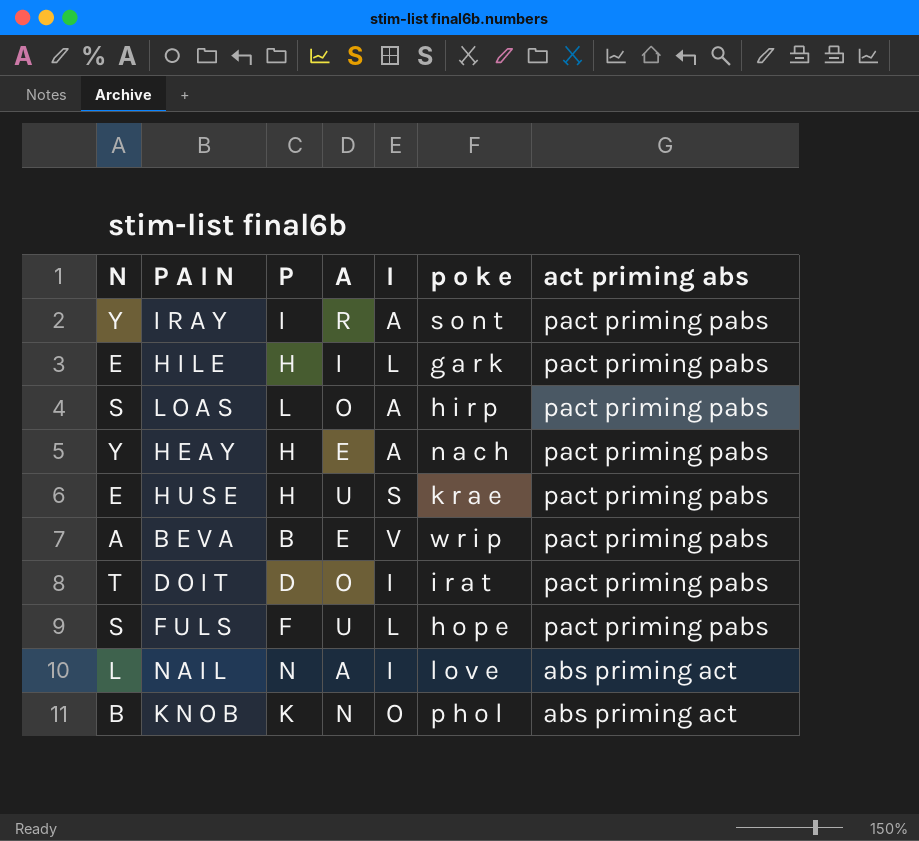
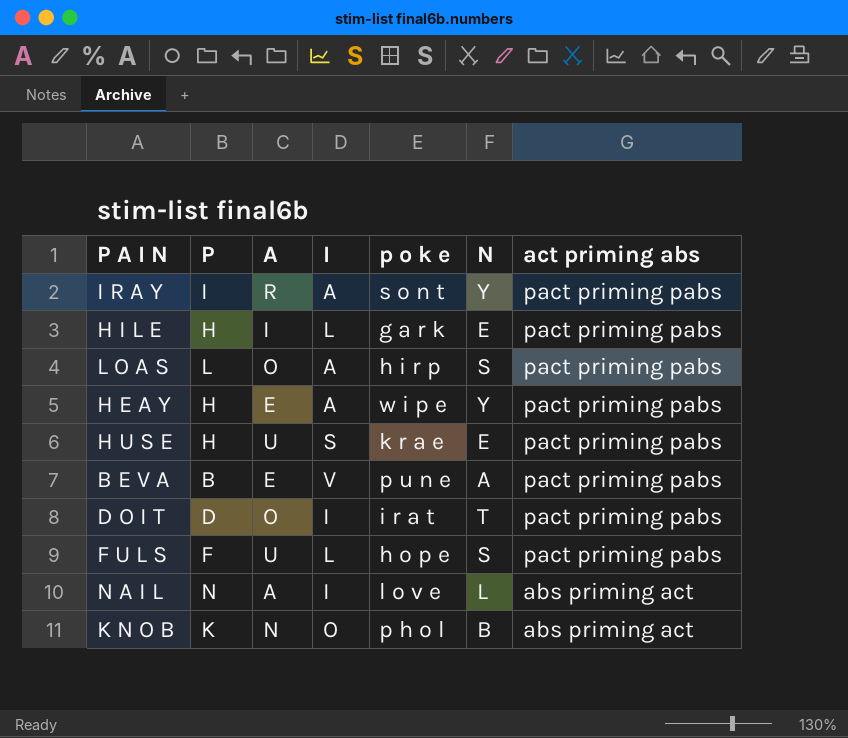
column N | position: 1 -> 6
H E A Y | p o k e: n a c h -> w i p e
B E V A | p o k e: w r i p -> p u n e

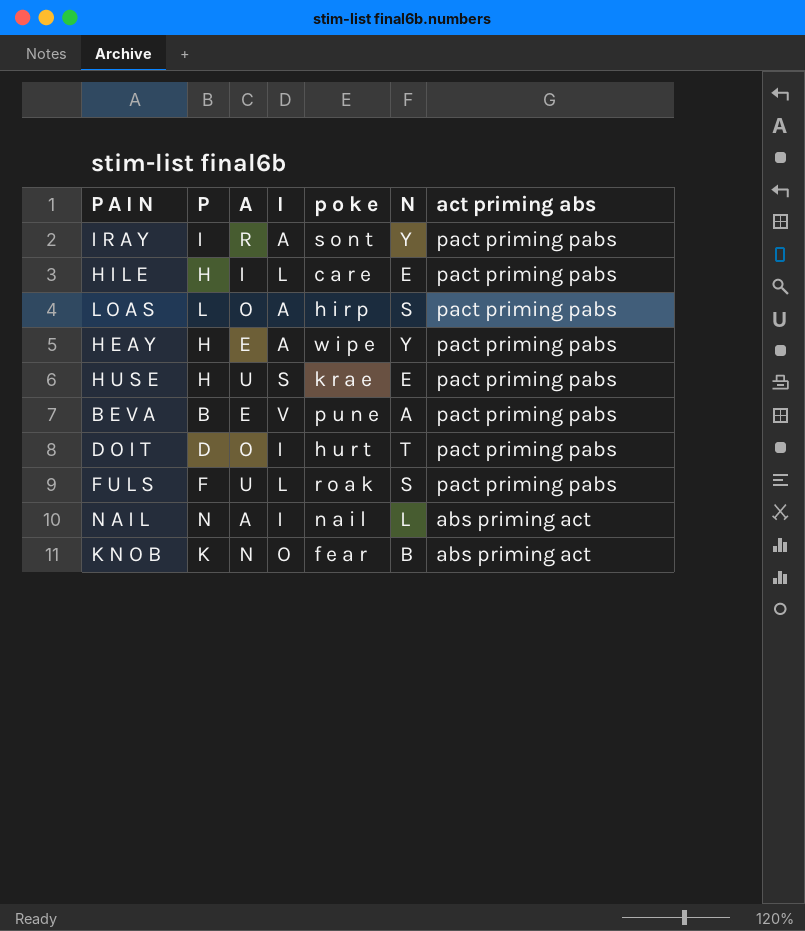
H I L E | p o k e: g a r k -> c a r e
D O I T | p o k e: i r a t -> h u r t
F U L S | p o k e: h o p e -> r o a k
N A I L | p o k e: l o v e -> n a i l
K N O B | p o k e: p h o l -> f e a r

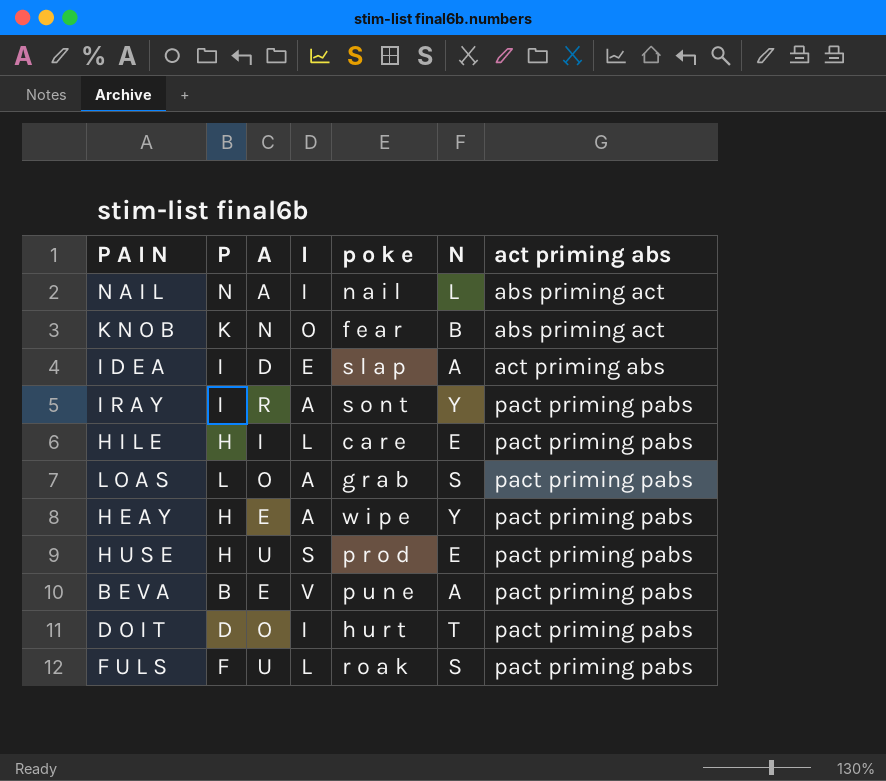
row order: act priming abs descending -> act priming abs ascending
row I D E A: none -> I | D | E | s l a p | A | act priming abs
L O A S | p o k e: h i r p -> g r a b
H U S E | p o k e: k r a e -> p r o d

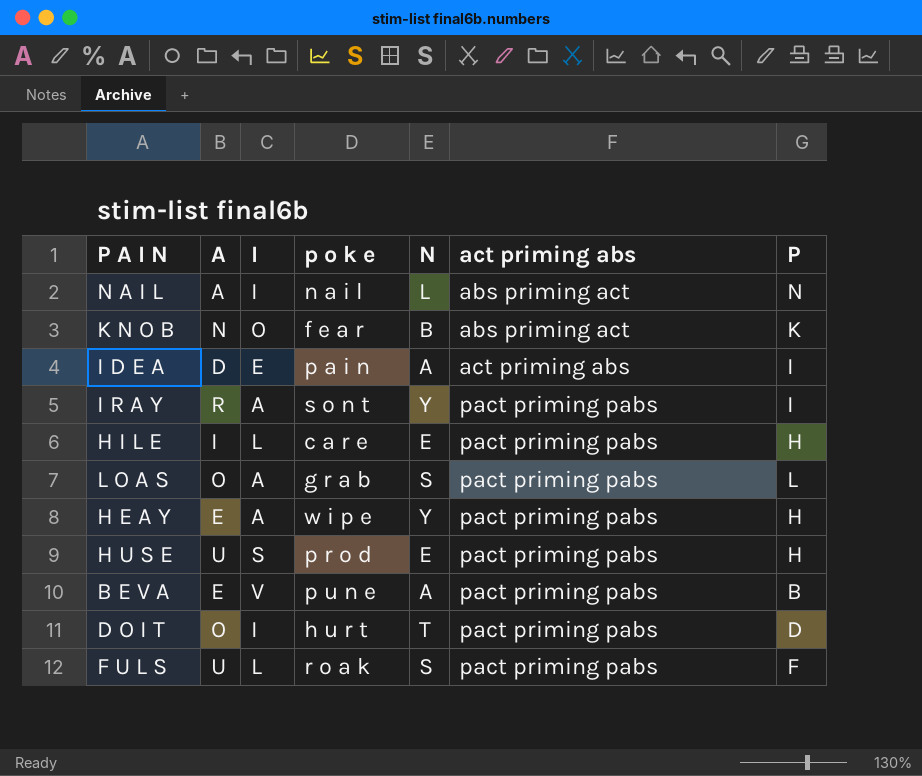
column P | position: 2 -> 7
I D E A | p o k e: s l a p -> p a i n

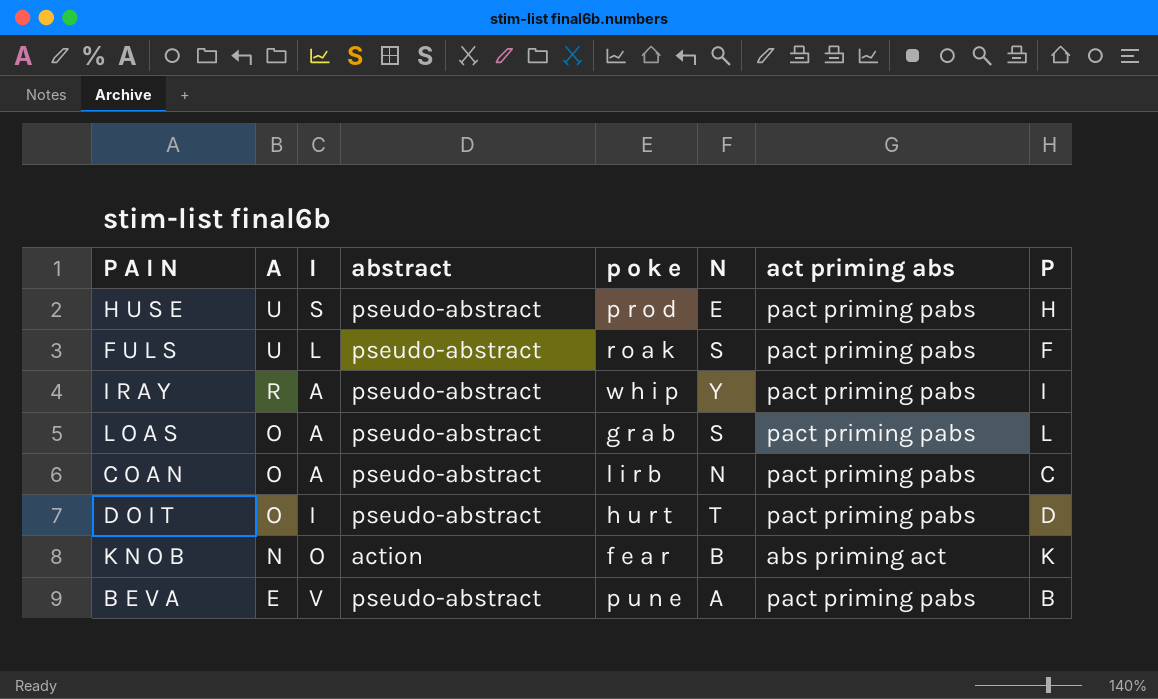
row order: act priming abs ascending -> A descending
column abstract | position: none -> 4
row N A I L: A | I | n a i l | L | abs priming act | N -> none
row I D E A: D | E | p a i n | A | act priming abs | I -> none
row H I L E: I | L | c a r e | E | pact priming pabs | H -> none
row H E A Y: E | A | w i p e | Y | pact priming pabs | H -> none
I R A Y | p o k e: s o n t -> w h i p
row C O A N: none -> O | A | pseudo-abstract | l i r b | N | pact priming pabs | C

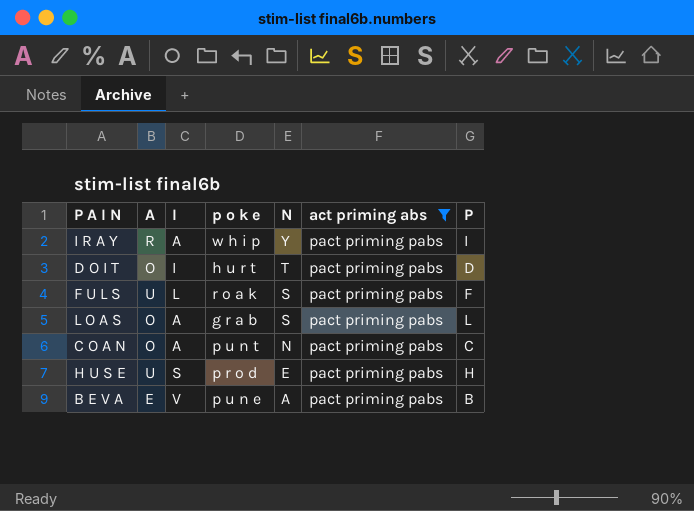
filter: none -> act priming abs = pact priming pabs
row order: A descending -> N descending
column abstract | position: 4 -> none
C O A N | p o k e: l i r b -> p u n t

